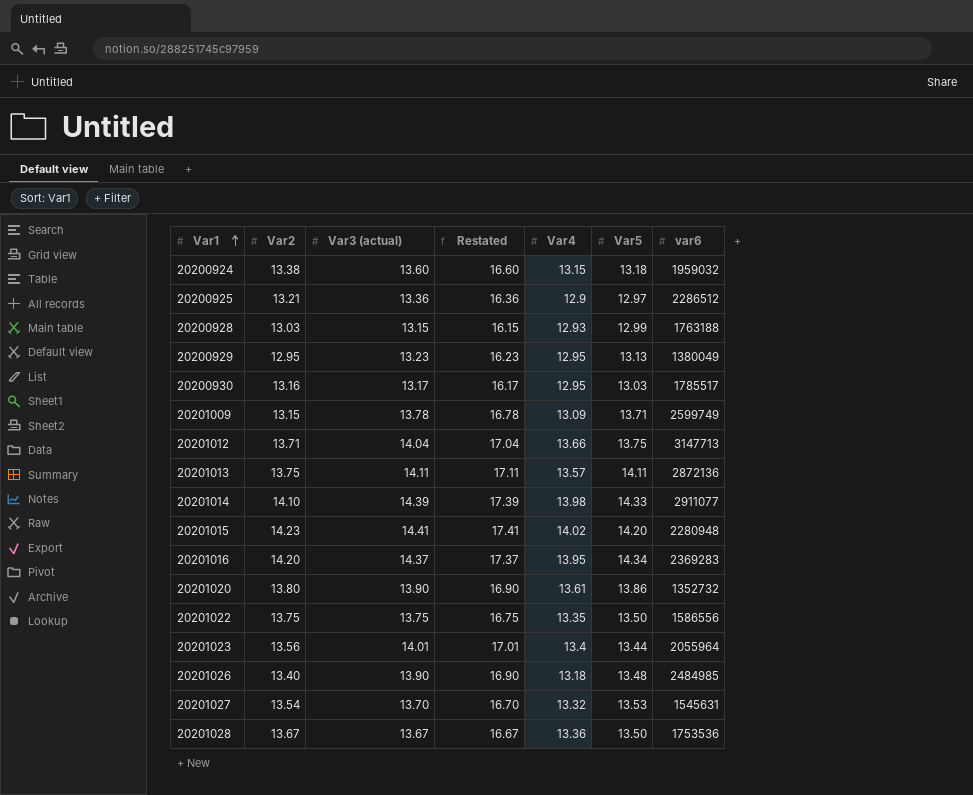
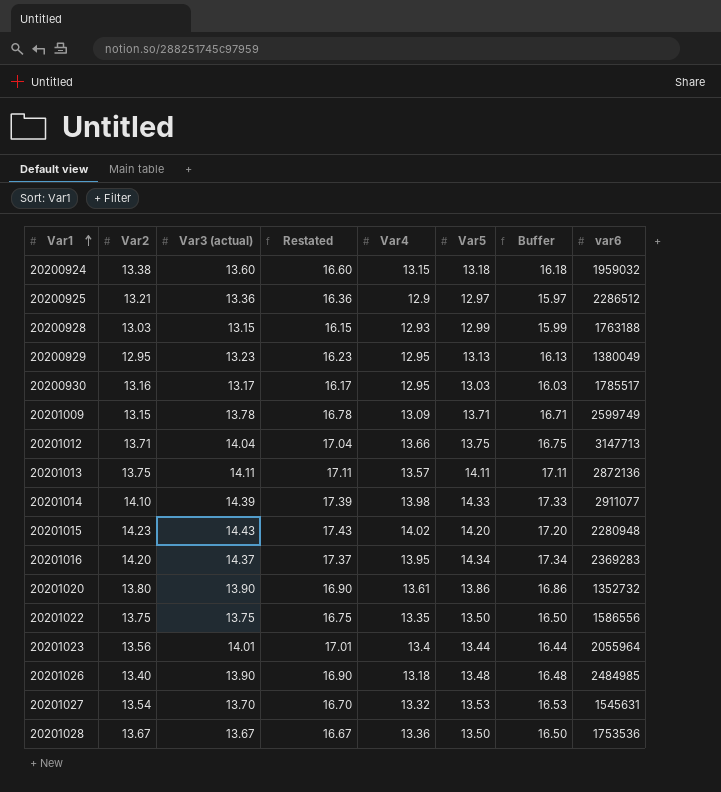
column Buffer | formula: none -> [Var5] + 3
20201015 | Var3 (actual): 14.41 -> 14.43
20201015 | Restated: 17.41 -> 17.43

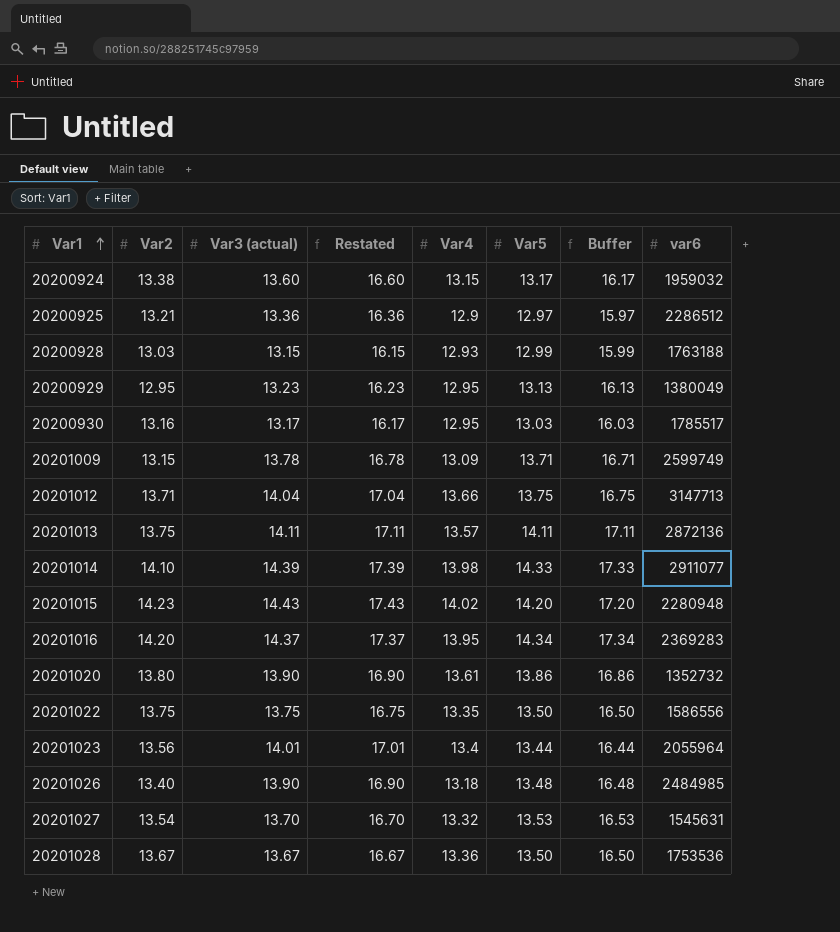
20200924 | Var5: 13.18 -> 13.17
20200924 | Buffer: 16.18 -> 16.17

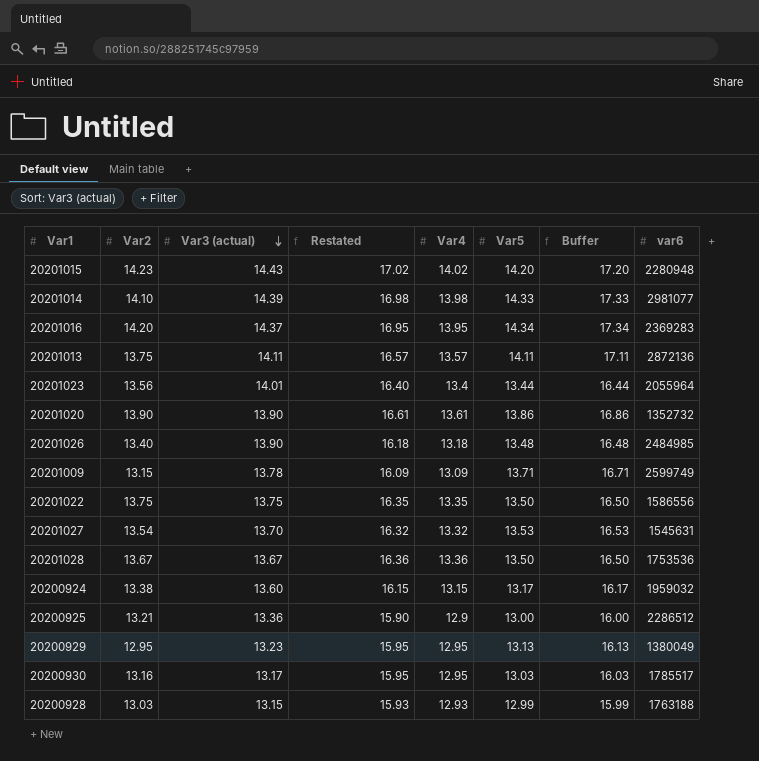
row order: Var1 ascending -> Var3 (actual) descending
column Restated | formula: [Var3 (actual)] + 3 -> [Var4] + 3
row 20201012: 13.71 | 14.04 | 17.04 | 13.66 | 13.75 | 16.75 | 3147713 -> none
20201014 | var6: 2911077 -> 2981077
20201020 | Var2: 13.80 -> 13.90
20200925 | Var5: 12.97 -> 13.00
20200925 | Buffer: 15.97 -> 16.00

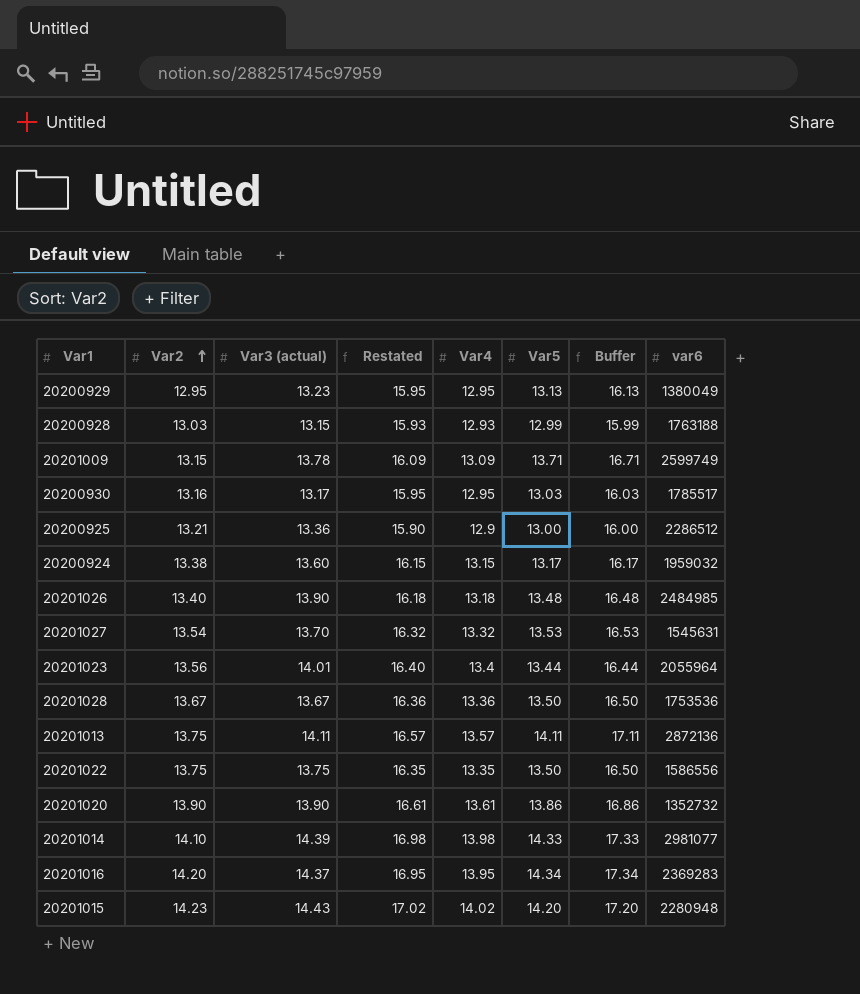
row order: Var3 (actual) descending -> Var2 ascending

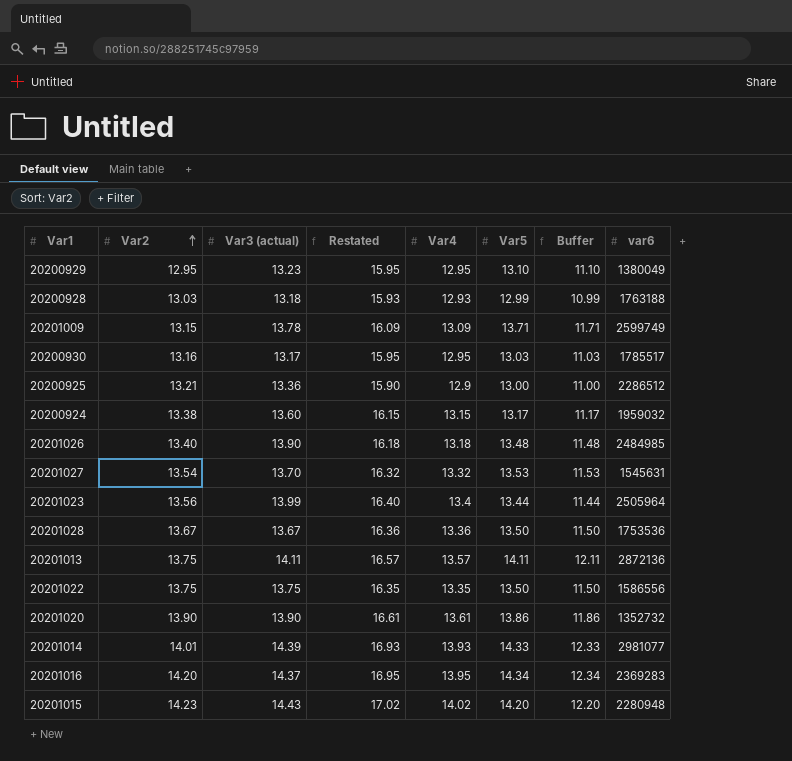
column Buffer | formula: [Var5] + 3 -> [Var5] - 2
20200929 | Var5: 13.13 -> 13.10
20200928 | Var3 (actual): 13.15 -> 13.18
20201023 | Var3 (actual): 14.01 -> 13.99
20201023 | var6: 2055964 -> 2505964
20201014 | Var2: 14.10 -> 14.01
20201014 | Restated: 16.98 -> 16.93
20201014 | Var4: 13.98 -> 13.93

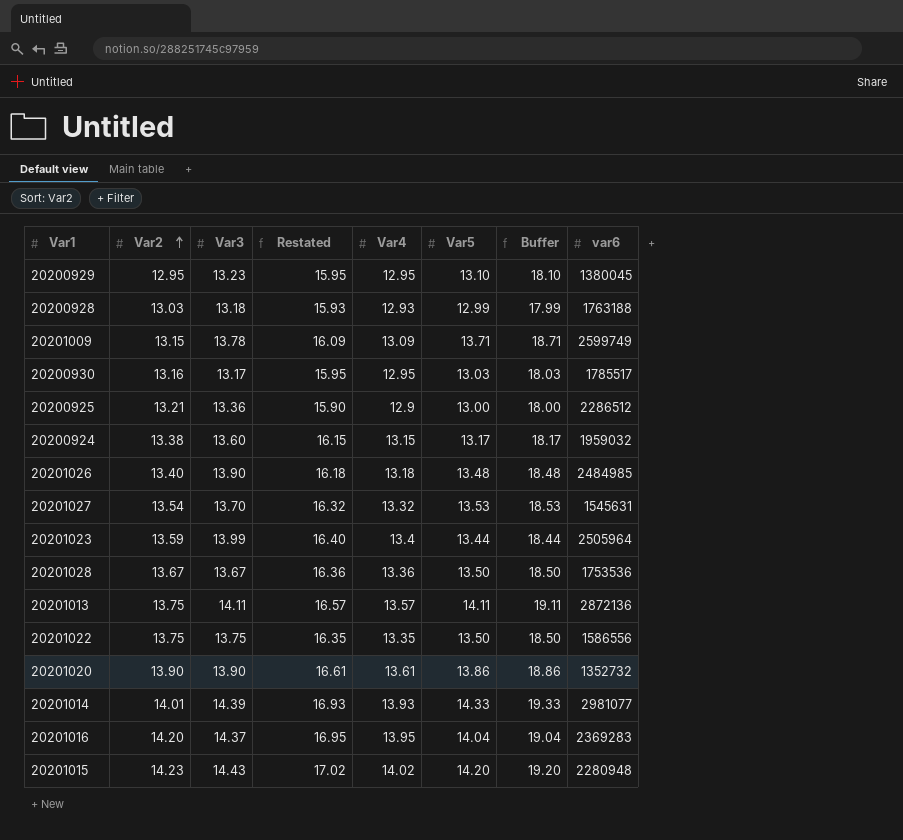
column name: Var3 (actual) -> Var3
column Buffer | formula: [Var5] - 2 -> [Var5] + 5
20200929 | var6: 1380049 -> 1380045
20201023 | Var2: 13.56 -> 13.59
20201016 | Var5: 14.34 -> 14.04

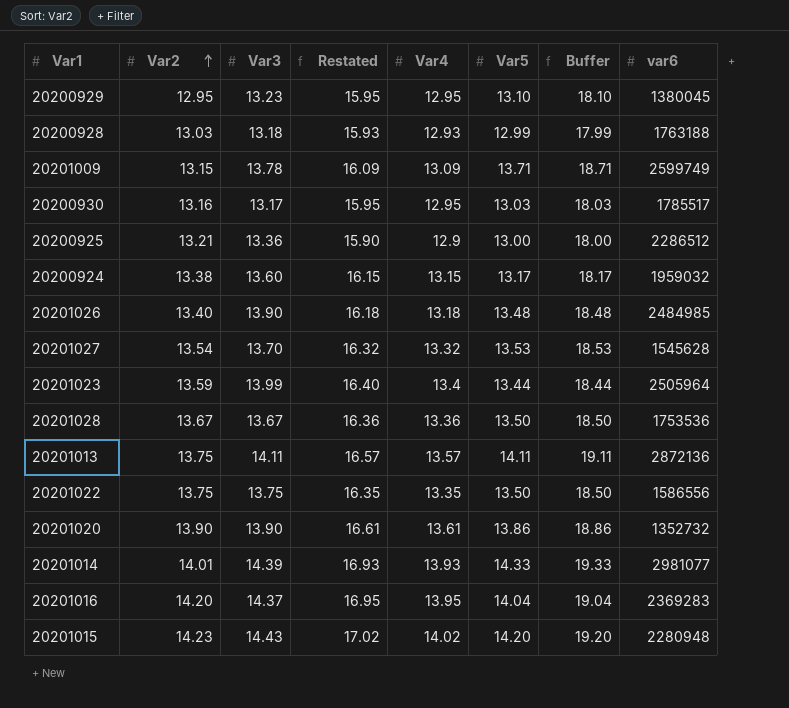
20201027 | var6: 1545631 -> 1545628

